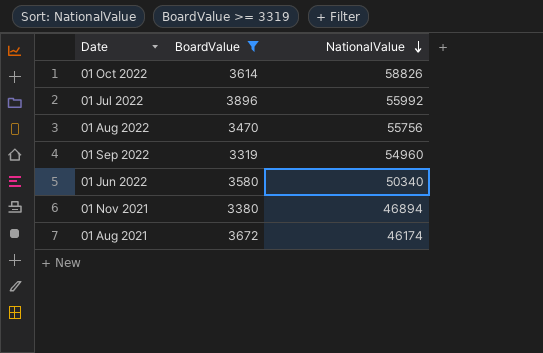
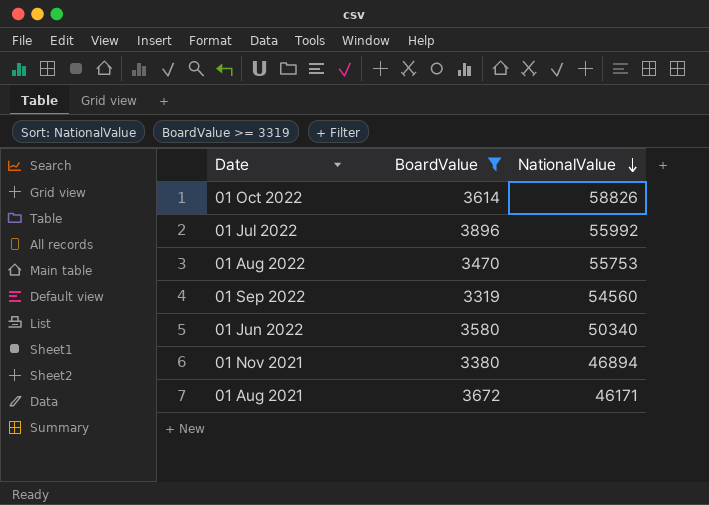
01 Aug 2022 | NationalValue: 55756 -> 55753
01 Sep 2022 | NationalValue: 54960 -> 54560
01 Aug 2021 | NationalValue: 46174 -> 46171

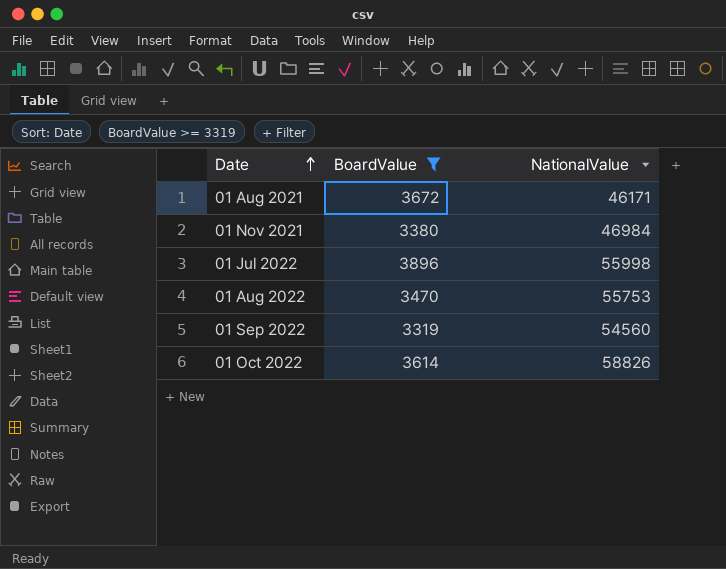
row order: NationalValue descending -> Date ascending
row 01 Jun 2022: 3580 | 50340 -> none
01 Nov 2021 | NationalValue: 46894 -> 46984
01 Jul 2022 | NationalValue: 55992 -> 55998

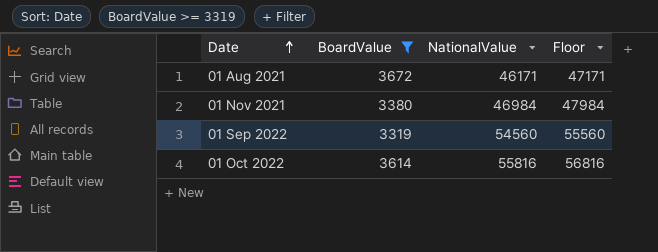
column Floor | formula: none -> [NationalValue] + 1000
row 01 Jul 2022: 3896 | 55998 -> none
row 01 Aug 2022: 3470 | 55753 -> none
01 Oct 2022 | NationalValue: 58826 -> 55816

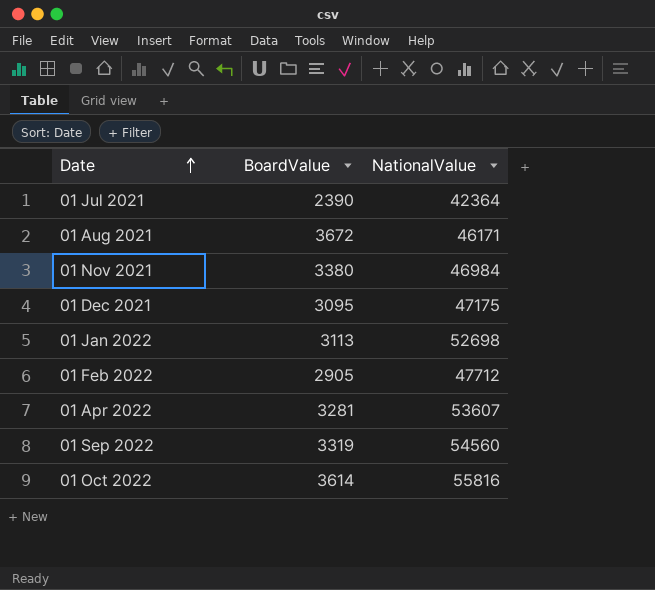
filter: BoardValue >= 3319 -> none
column Floor | formula: [NationalValue] + 1000 -> none

